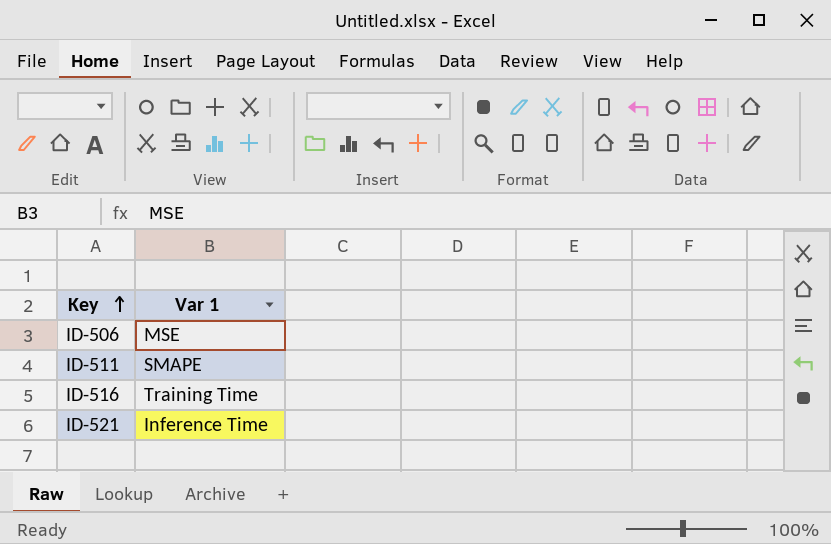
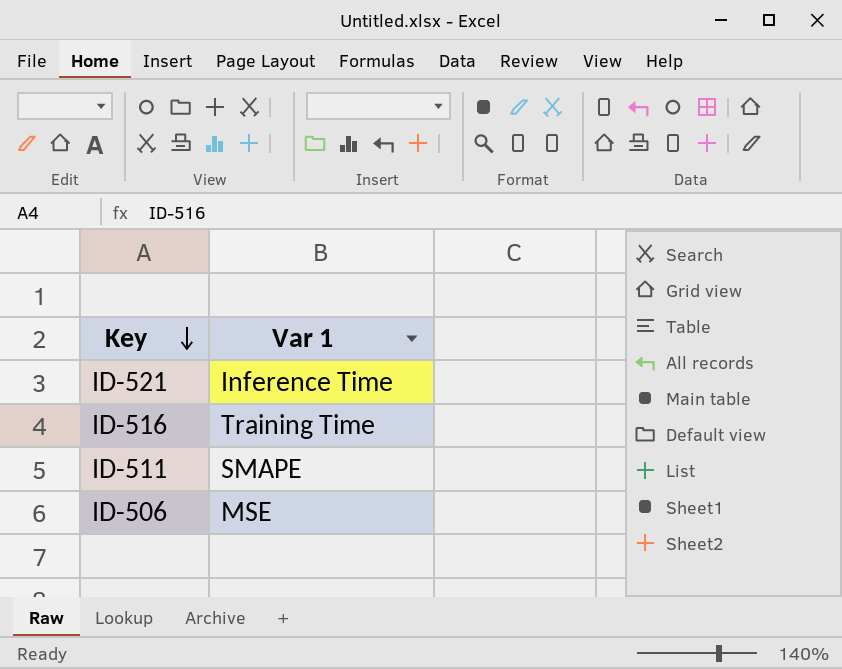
row order: Key ascending -> Key descending

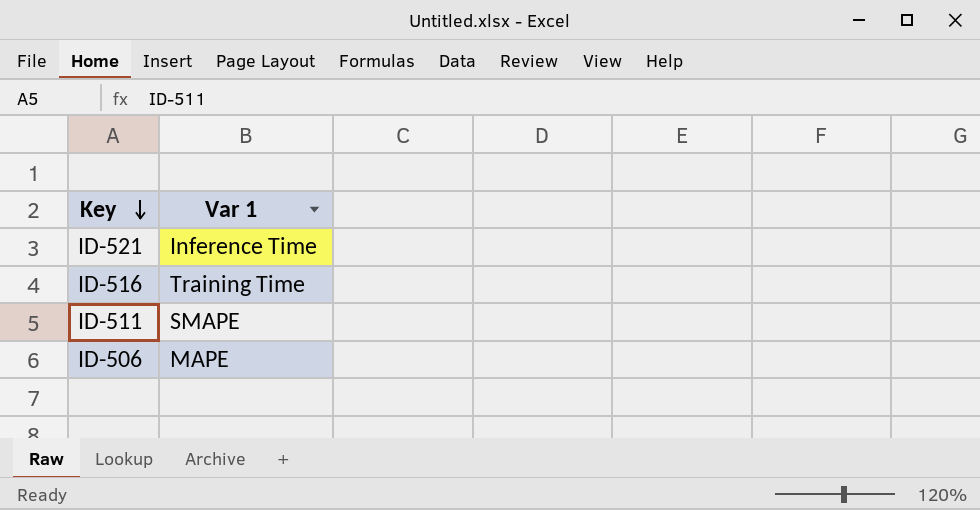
ID-506 | Var 1: MSE -> MAPE

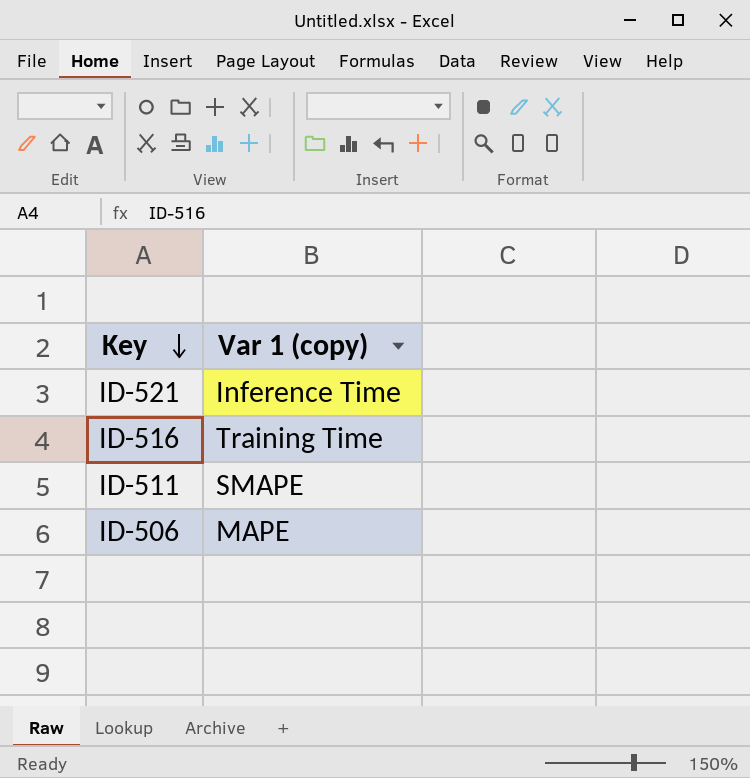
column name: Var 1 -> Var 1 (copy)

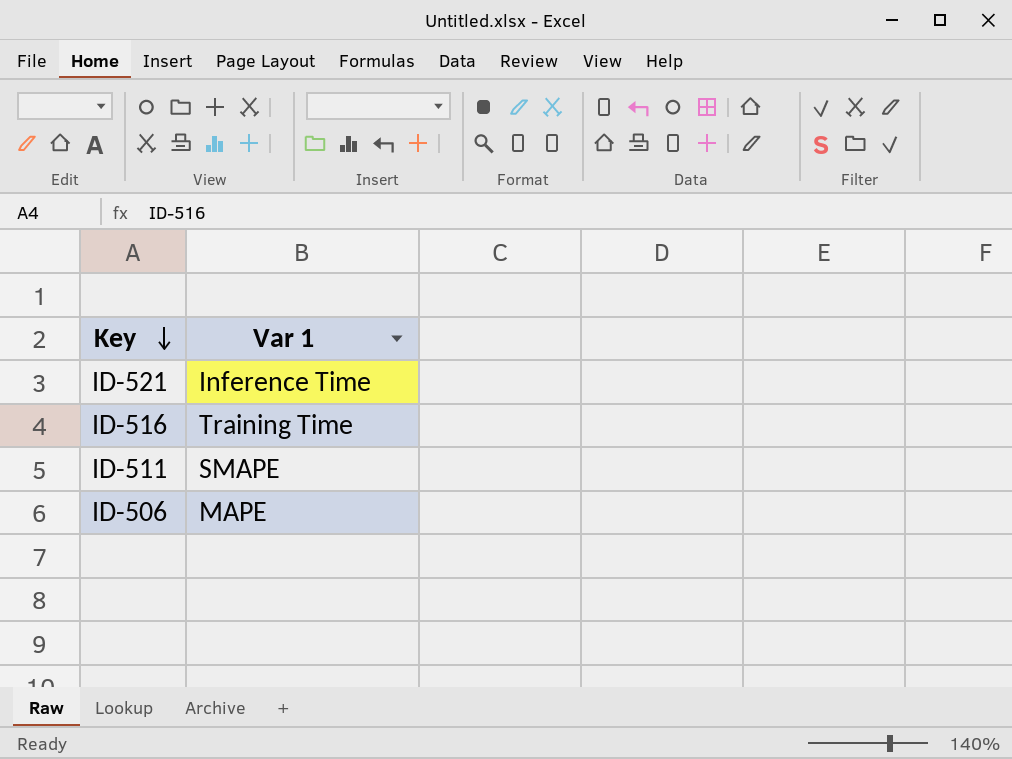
column name: Var 1 (copy) -> Var 1

